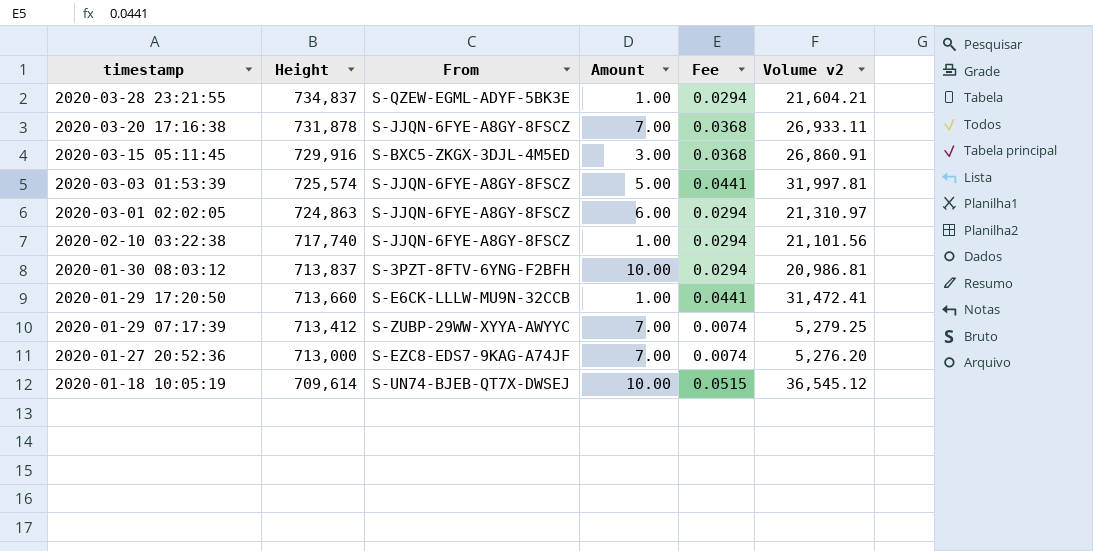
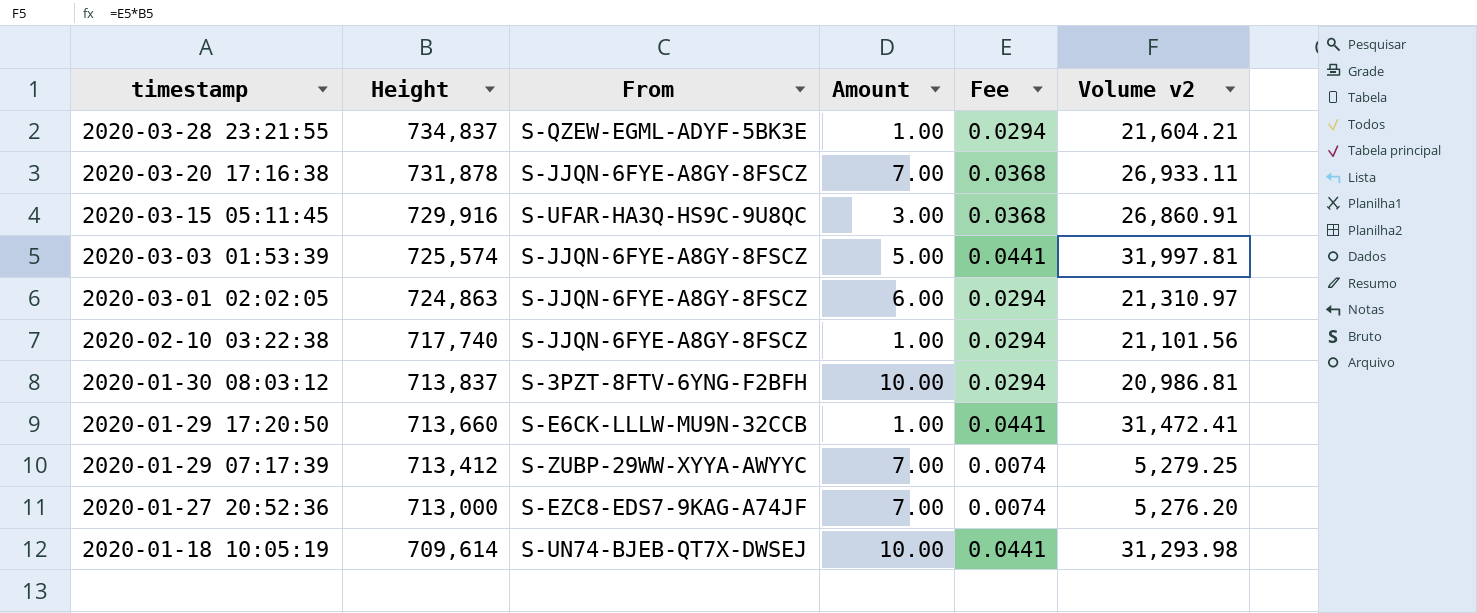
2020-03-15 05:11:45 | From: S-BXC5-ZKGX-3DJL-4M5ED -> S-UFAR-HA3Q-HS9C-9U8QC
2020-01-18 10:05:19 | Fee: 0.0515 -> 0.0441
2020-01-18 10:05:19 | Volume v2: 36,545.12 -> 31,293.98

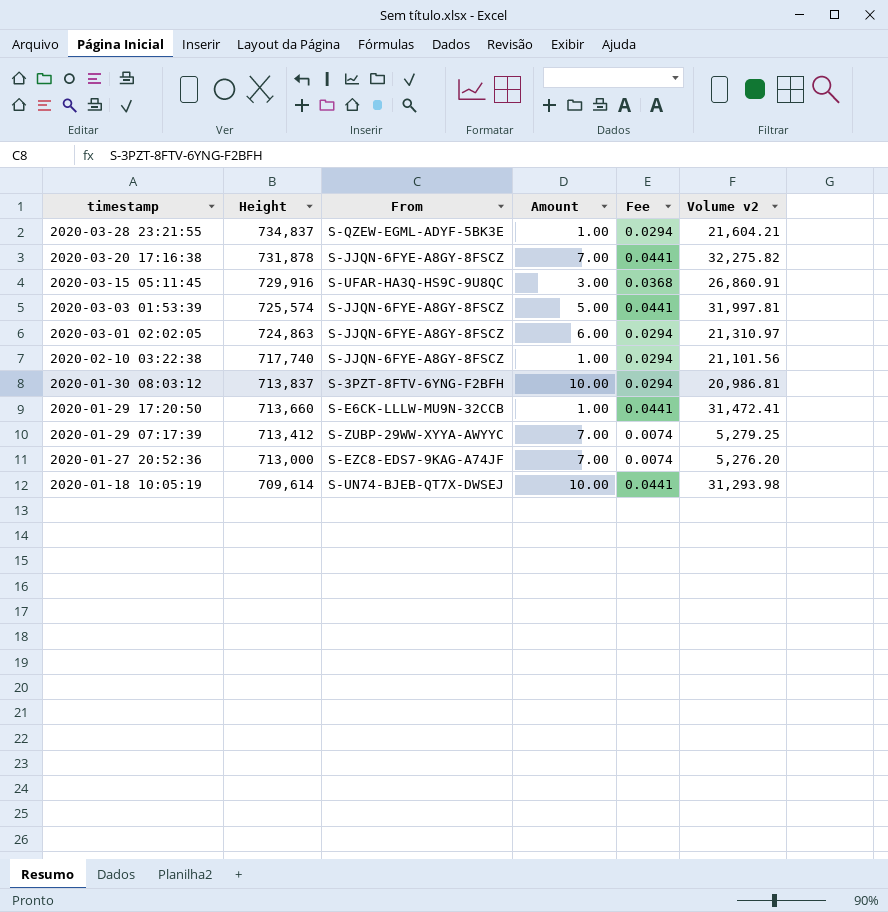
2020-03-20 17:16:38 | Fee: 0.0368 -> 0.0441
2020-03-20 17:16:38 | Volume v2: 26,933.11 -> 32,275.82

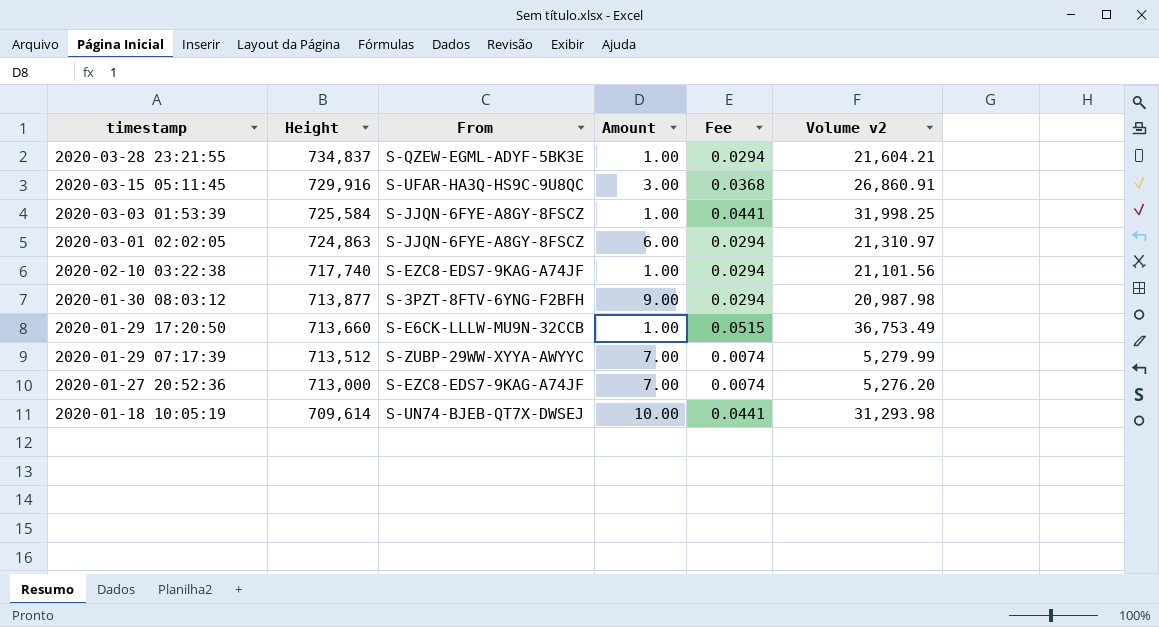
row 2020-03-20 17:16:38: 731,878 | S-JJQN-6FYE-A8GY-8FSCZ | 7.00 | 0.0441 | 32,275.82 -> none
2020-03-03 01:53:39 | Height: 725,574 -> 725,584
2020-03-03 01:53:39 | Amount: 5.00 -> 1.00
2020-03-03 01:53:39 | Volume v2: 31,997.81 -> 31,998.25
2020-02-10 03:22:38 | From: S-JJQN-6FYE-A8GY-8FSCZ -> S-EZC8-EDS7-9KAG-A74JF
2020-01-30 08:03:12 | Height: 713,837 -> 713,877
2020-01-30 08:03:12 | Amount: 10.00 -> 9.00
2020-01-30 08:03:12 | Volume v2: 20,986.81 -> 20,987.98
2020-01-29 17:20:50 | Fee: 0.0441 -> 0.0515
2020-01-29 17:20:50 | Volume v2: 31,472.41 -> 36,753.49
2020-01-29 07:17:39 | Height: 713,412 -> 713,512
2020-01-29 07:17:39 | Volume v2: 5,279.25 -> 5,279.99

